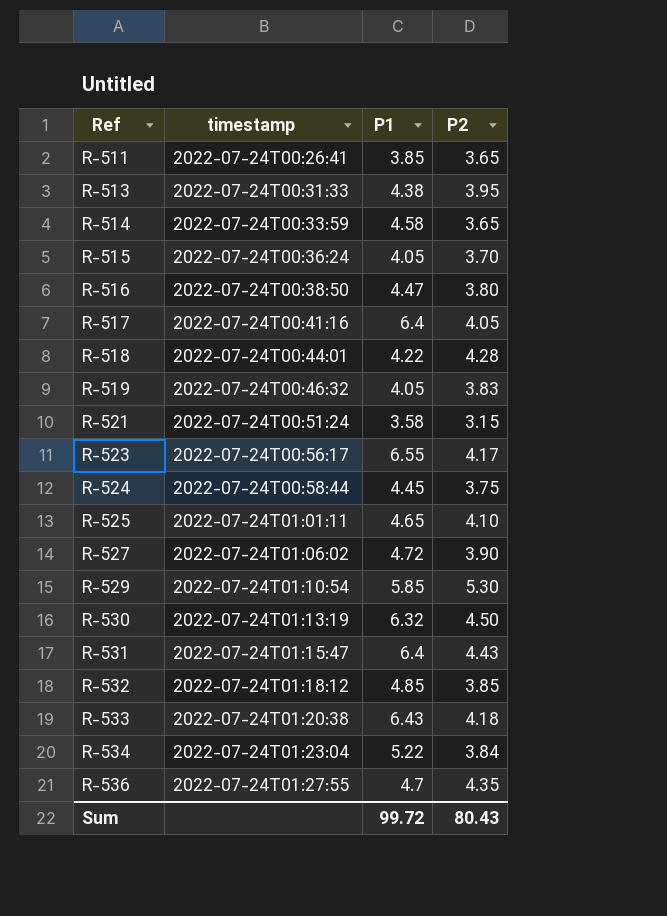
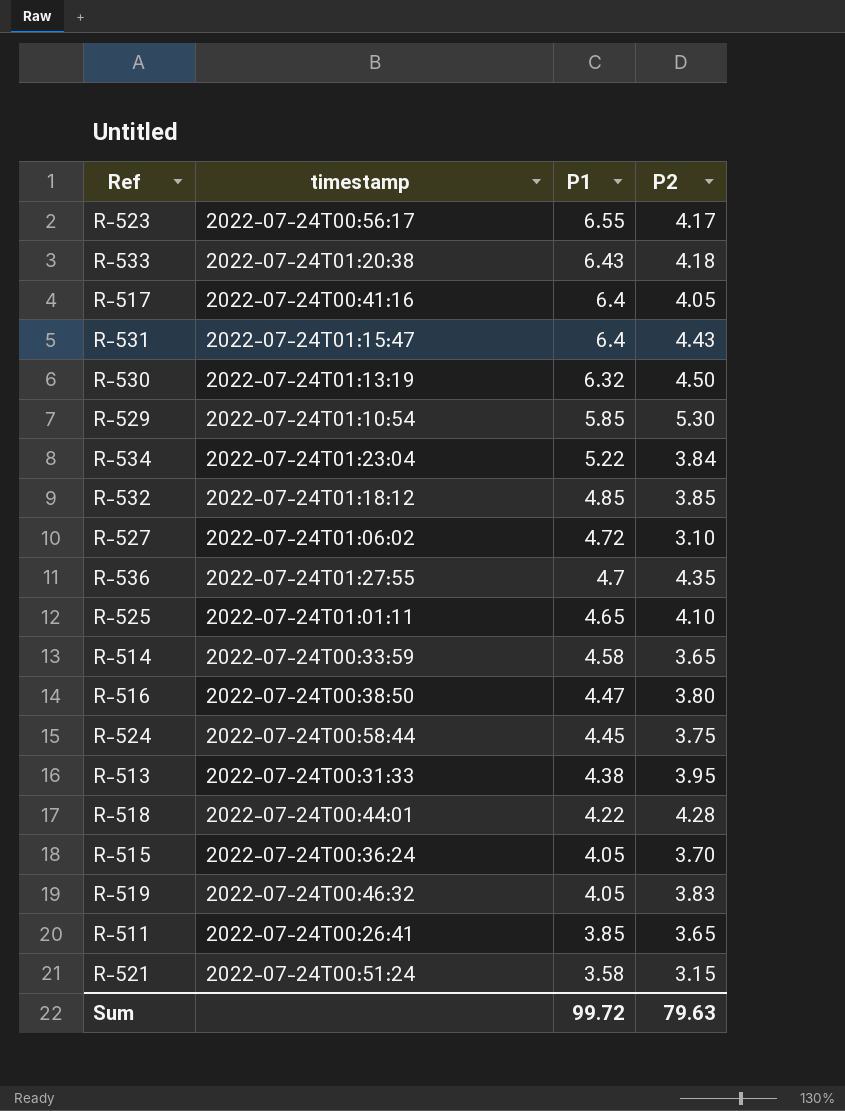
row order: Ref ascending -> P1 descending
R-527 | P2: 3.90 -> 3.10
Sum | P2: 80.43 -> 79.63

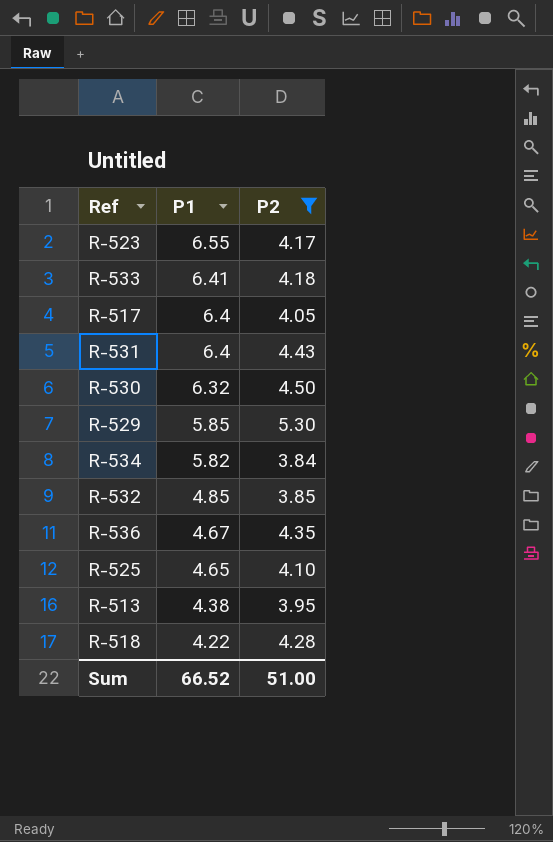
filter: none -> P2 >= 3.84
column timestamp | position: 2 -> none
R-533 | P1: 6.43 -> 6.41
R-534 | P1: 5.22 -> 5.82
R-536 | P1: 4.7 -> 4.67
Sum | P1: 99.72 -> 66.52
Sum | P2: 79.63 -> 51.00

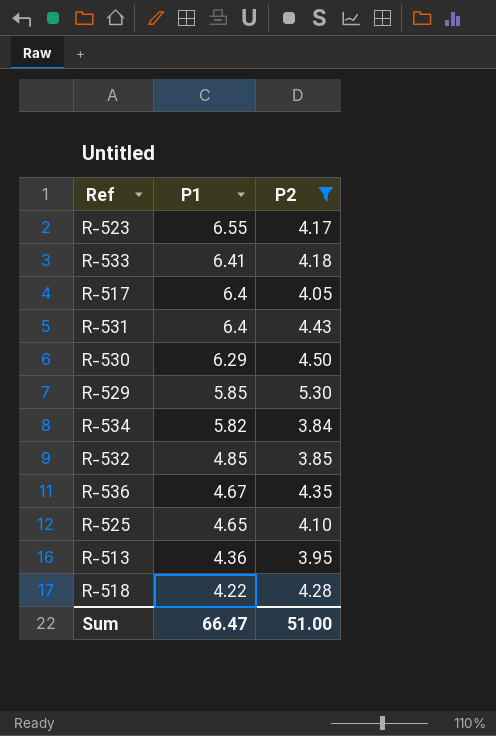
R-530 | P1: 6.32 -> 6.29
R-513 | P1: 4.38 -> 4.36
Sum | P1: 66.52 -> 66.47

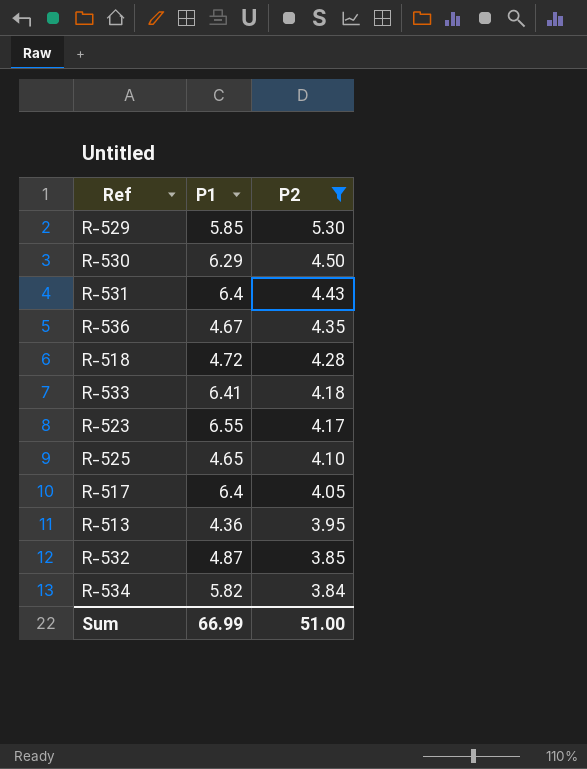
row order: P1 descending -> P2 descending
R-518 | P1: 4.22 -> 4.72
R-532 | P1: 4.85 -> 4.87
Sum | P1: 66.47 -> 66.99

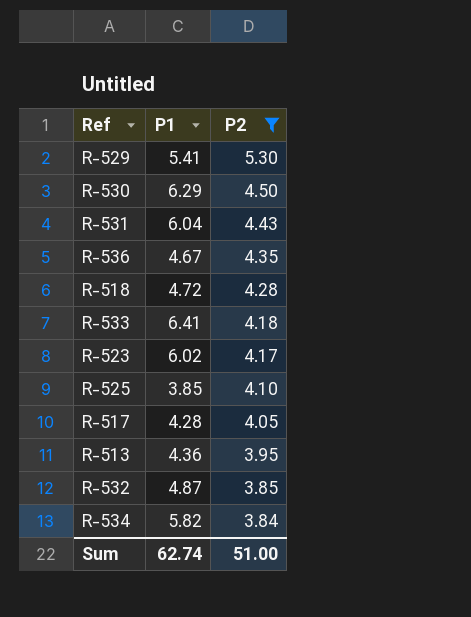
R-529 | P1: 5.85 -> 5.41
R-531 | P1: 6.4 -> 6.04
R-523 | P1: 6.55 -> 6.02
R-525 | P1: 4.65 -> 3.85
R-517 | P1: 6.4 -> 4.28
Sum | P1: 66.99 -> 62.74

